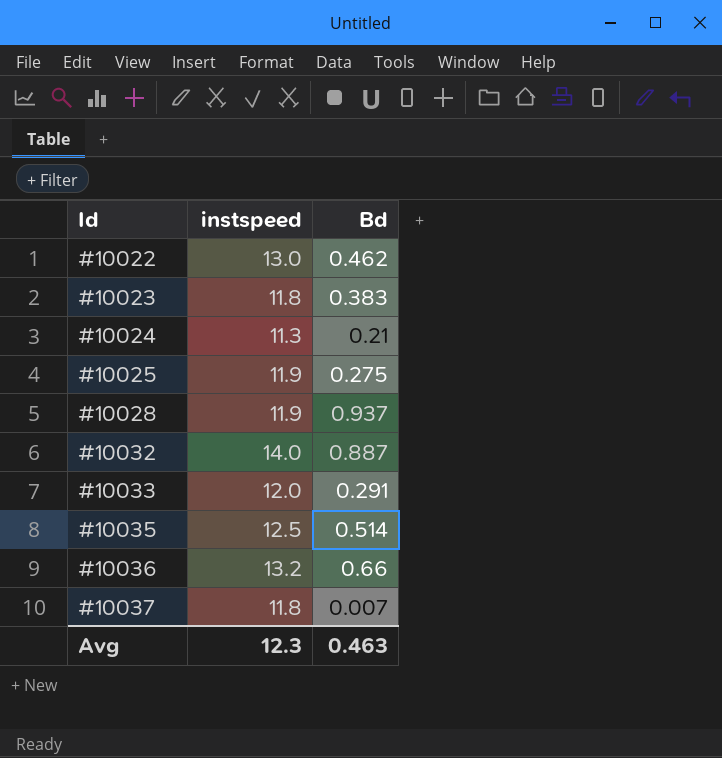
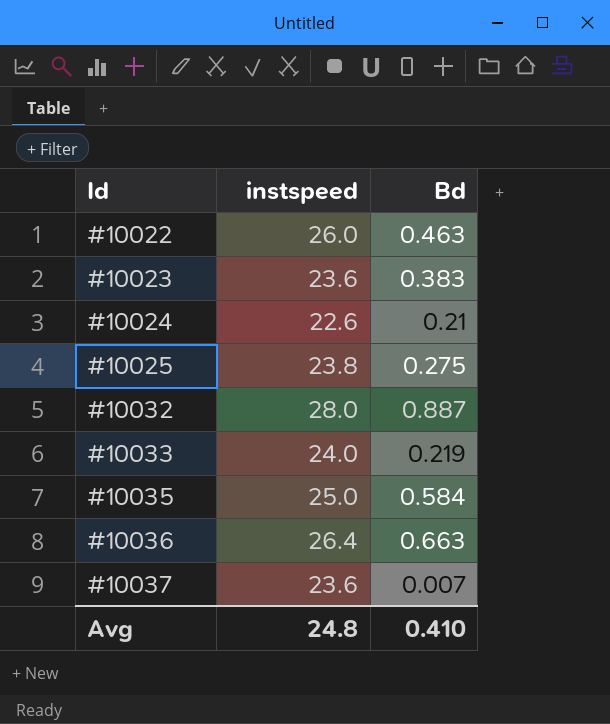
row #10028: 11.9 | 0.937 -> none
#10022 | instspeed: 13.0 -> 26.0
#10022 | Bd: 0.462 -> 0.463
#10023 | instspeed: 11.8 -> 23.6
#10024 | instspeed: 11.3 -> 22.6
#10025 | instspeed: 11.9 -> 23.8
#10032 | instspeed: 14.0 -> 28.0
#10033 | instspeed: 12.0 -> 24.0
#10033 | Bd: 0.291 -> 0.219
#10035 | instspeed: 12.5 -> 25.0
#10035 | Bd: 0.514 -> 0.584
#10036 | instspeed: 13.2 -> 26.4
#10036 | Bd: 0.66 -> 0.663
#10037 | instspeed: 11.8 -> 23.6
Avg | instspeed: 12.3 -> 24.8
Avg | Bd: 0.463 -> 0.410

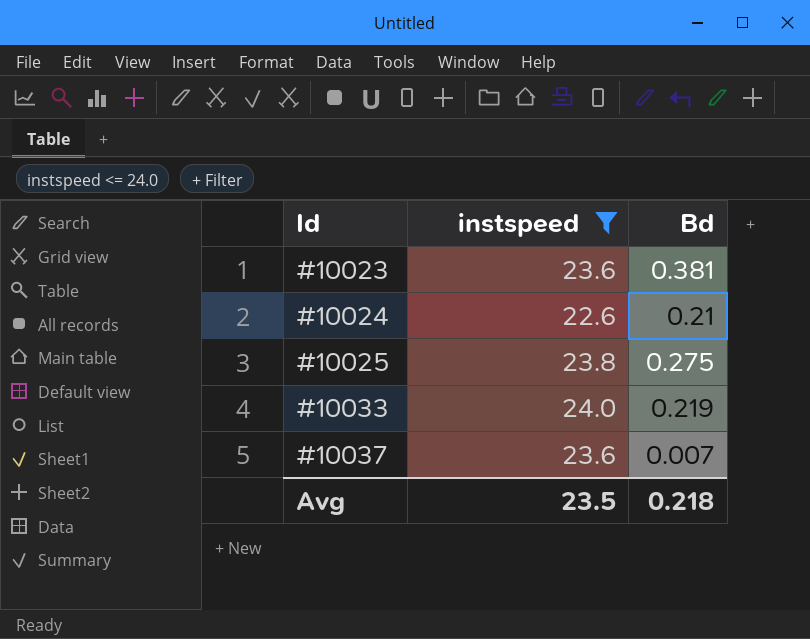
filter: none -> instspeed <= 24.0
#10023 | Bd: 0.383 -> 0.381
Avg | instspeed: 24.8 -> 23.5
Avg | Bd: 0.410 -> 0.218

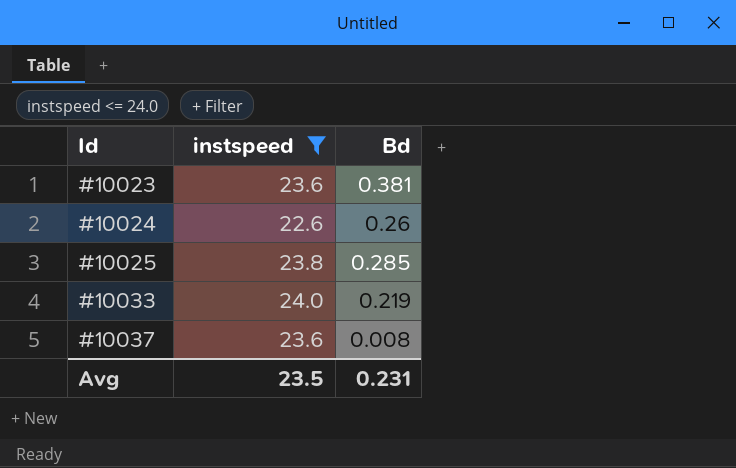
#10024 | Bd: 0.21 -> 0.26
#10025 | Bd: 0.275 -> 0.285
#10037 | Bd: 0.007 -> 0.008
Avg | Bd: 0.218 -> 0.231

